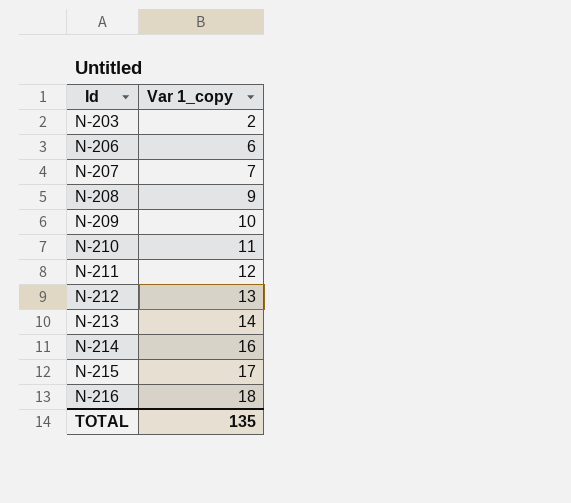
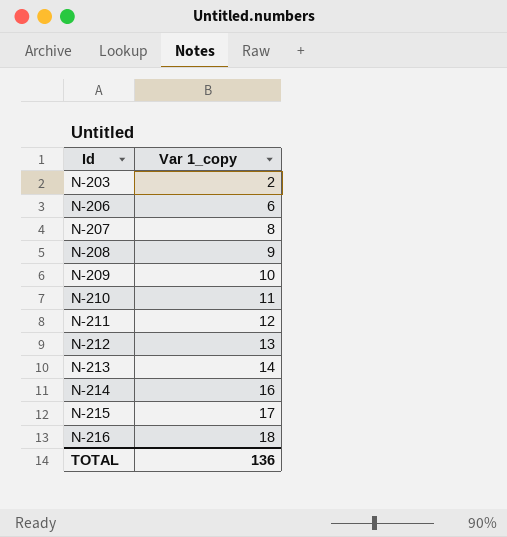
N-207 | Var 1_copy: 7 -> 8
TOTAL | Var 1_copy: 135 -> 136

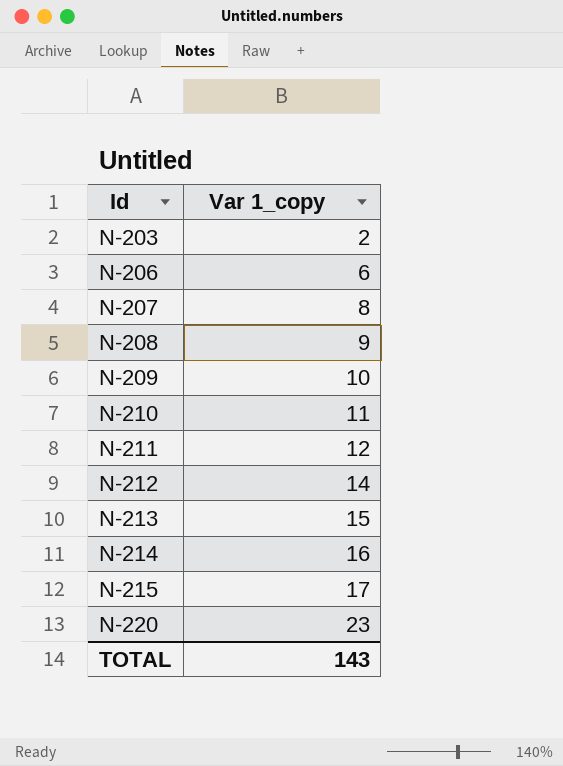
row N-216: 18 -> none
N-212 | Var 1_copy: 13 -> 14
N-213 | Var 1_copy: 14 -> 15
row N-220: none -> 23
TOTAL | Var 1_copy: 136 -> 143

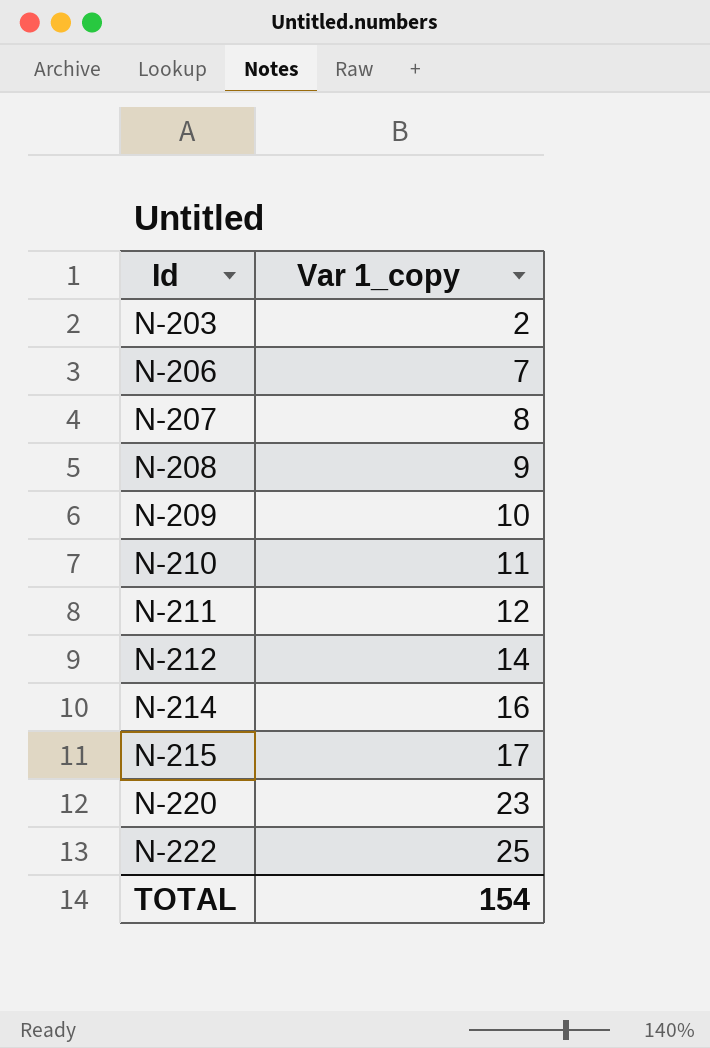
row N-213: 15 -> none
N-206 | Var 1_copy: 6 -> 7
row N-222: none -> 25
TOTAL | Var 1_copy: 143 -> 154

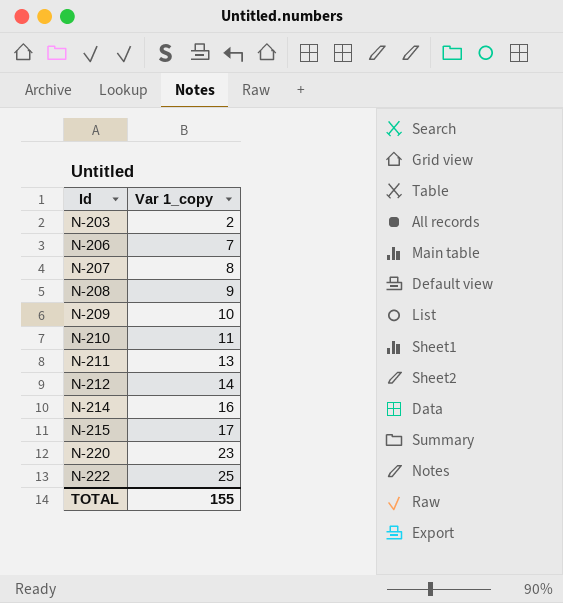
N-211 | Var 1_copy: 12 -> 13
TOTAL | Var 1_copy: 154 -> 155

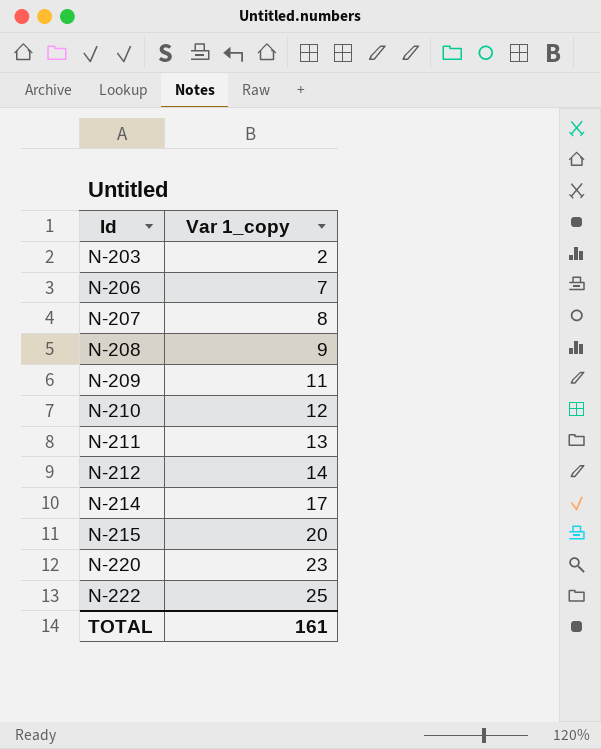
N-209 | Var 1_copy: 10 -> 11
N-210 | Var 1_copy: 11 -> 12
N-214 | Var 1_copy: 16 -> 17
N-215 | Var 1_copy: 17 -> 20
TOTAL | Var 1_copy: 155 -> 161

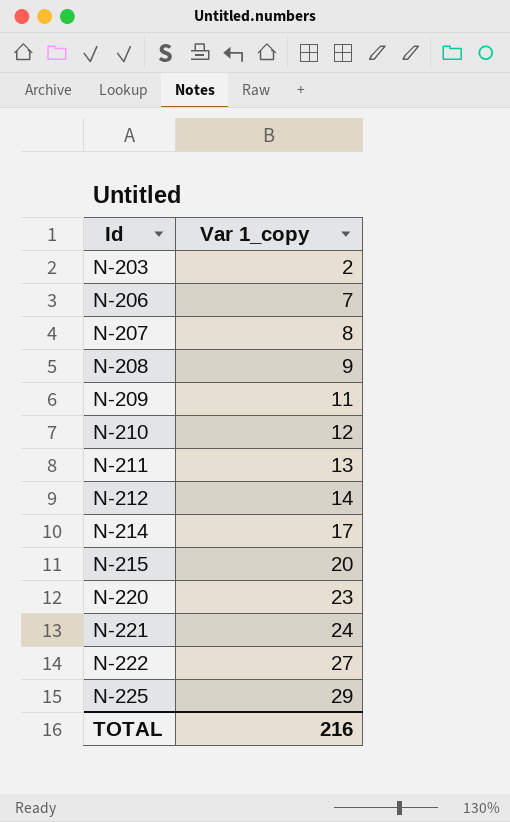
row N-221: none -> 24
N-222 | Var 1_copy: 25 -> 27
row N-225: none -> 29
TOTAL | Var 1_copy: 161 -> 216

